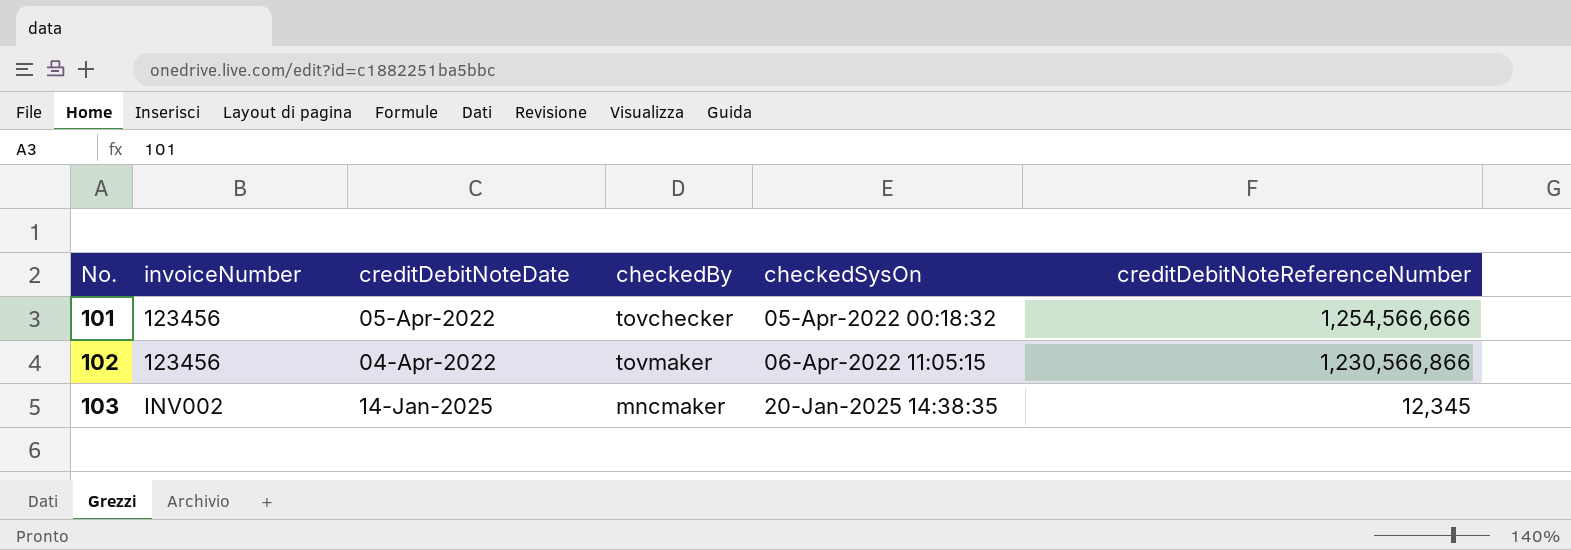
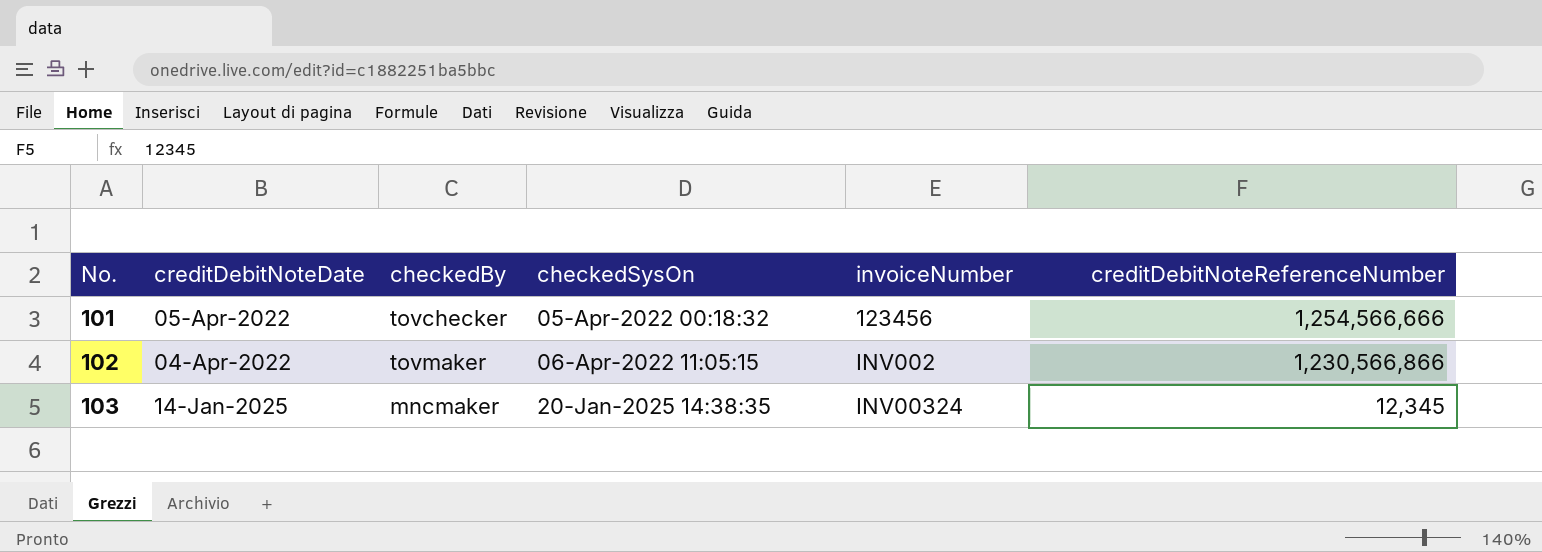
column invoiceNumber | position: 2 -> 5
102 | invoiceNumber: 123456 -> INV002
103 | invoiceNumber: INV002 -> INV00324

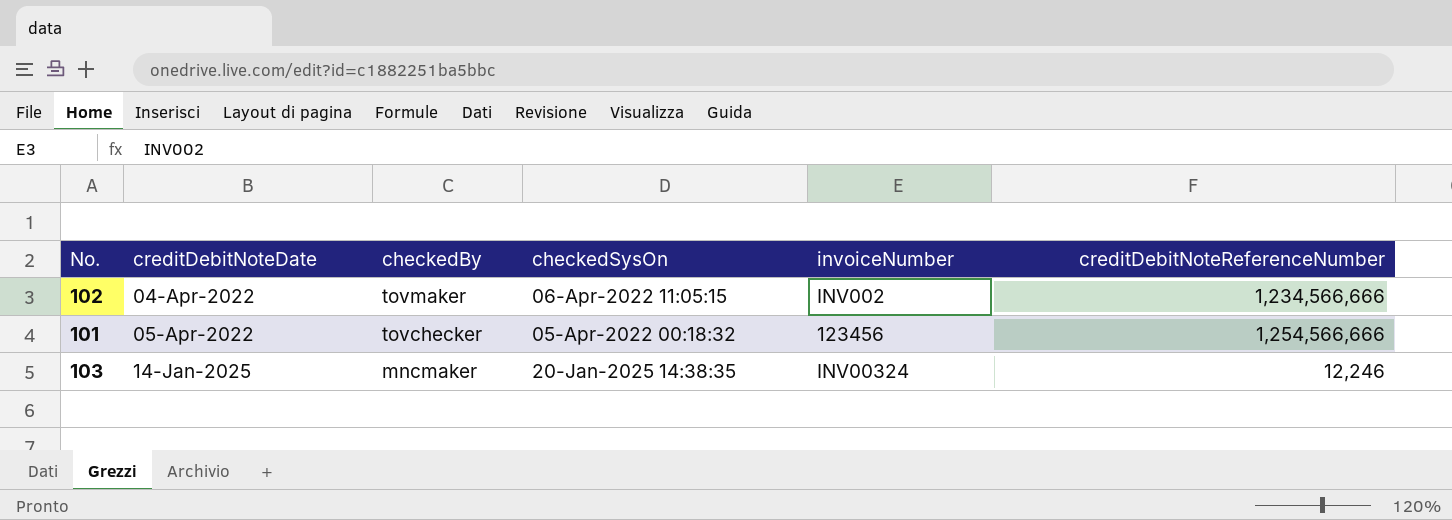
row order: No. ascending -> creditDebitNoteDate ascending
102 | creditDebitNoteReferenceNumber: 1,230,566,866 -> 1,234,566,666
103 | creditDebitNoteReferenceNumber: 12,345 -> 12,246

